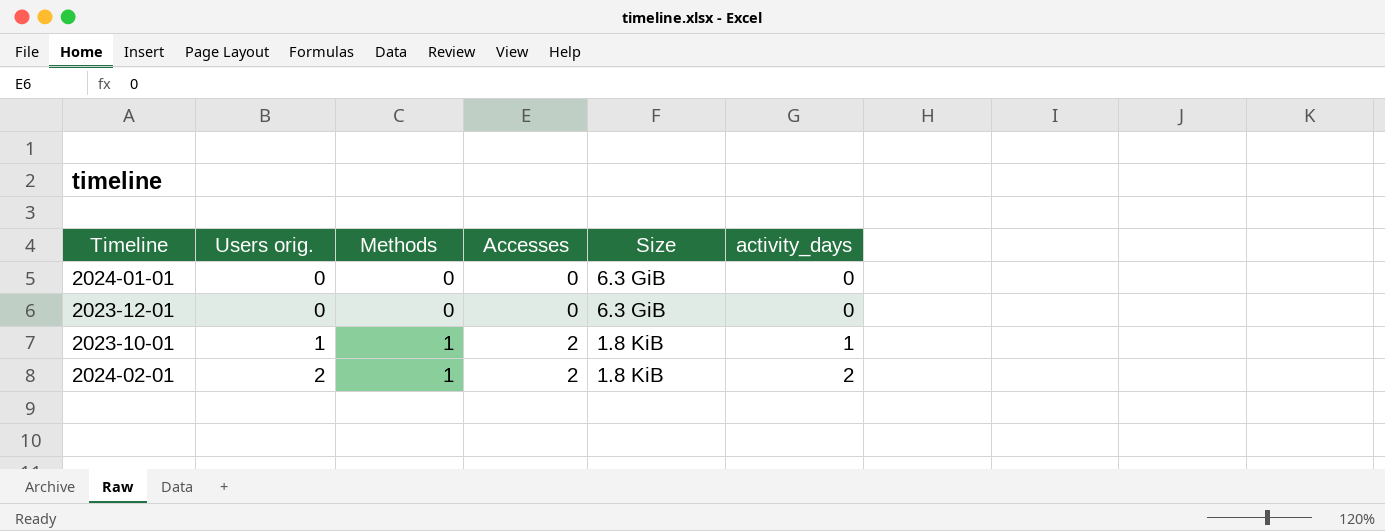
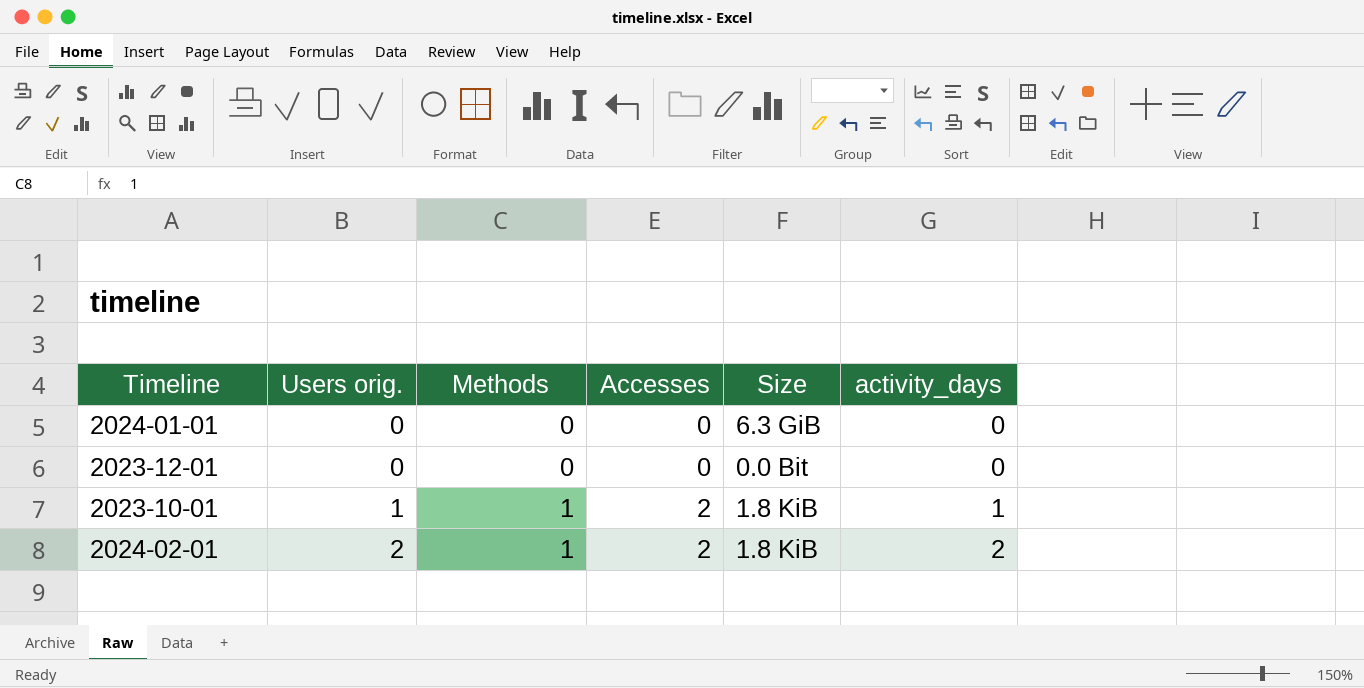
2023-12-01 | Size: 6.3 GiB -> 0.0 Bit

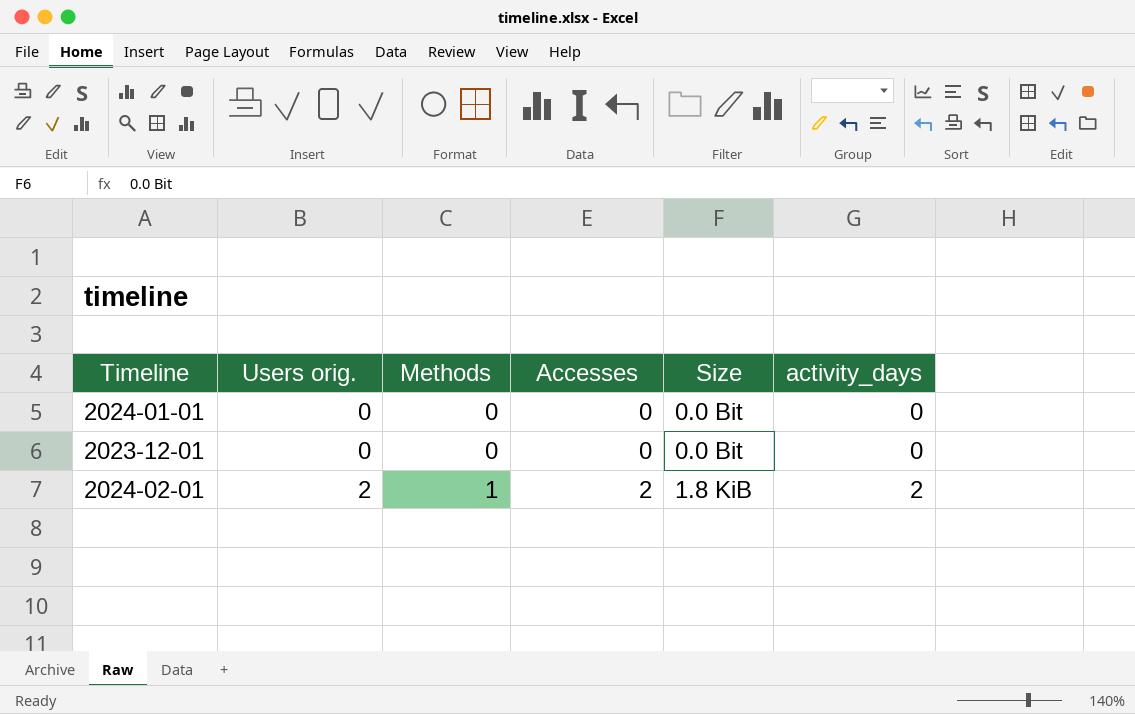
row 2023-10-01: 1 | 1 | 2 | 1.8 KiB | 1 -> none
2024-01-01 | Size: 6.3 GiB -> 0.0 Bit

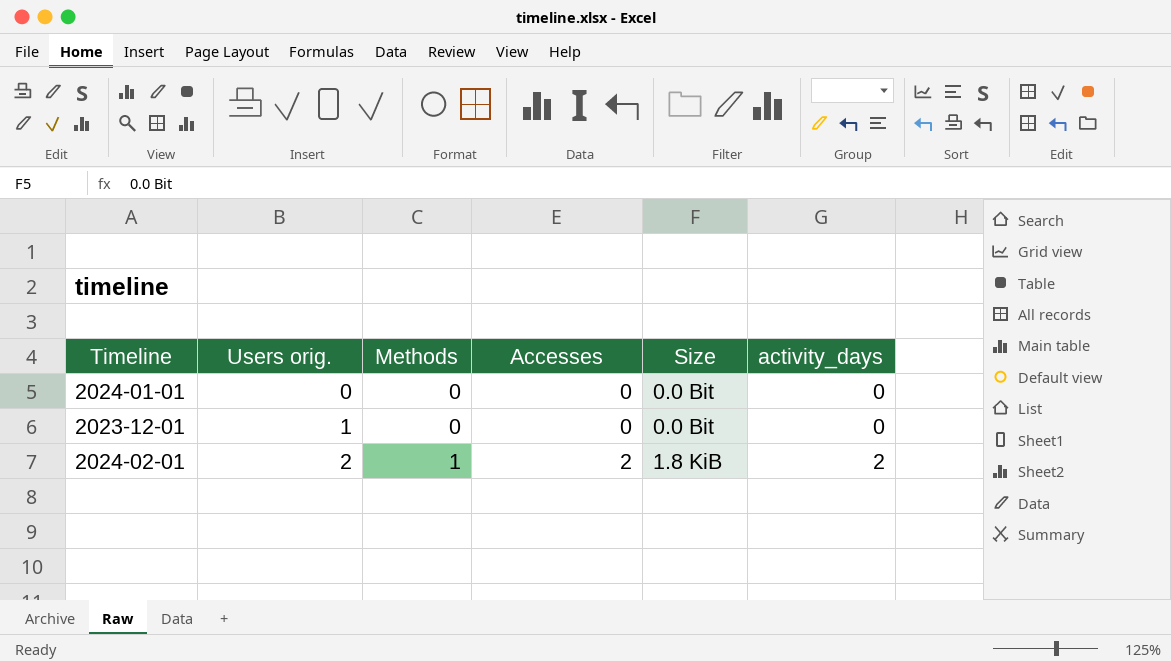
2023-12-01 | Users orig.: 0 -> 1

